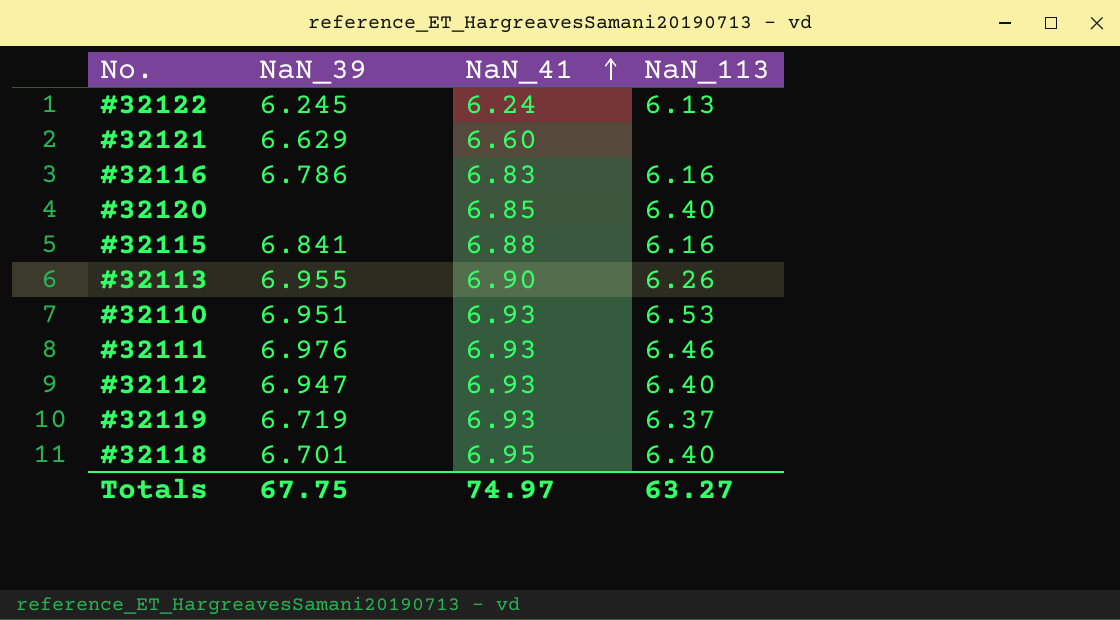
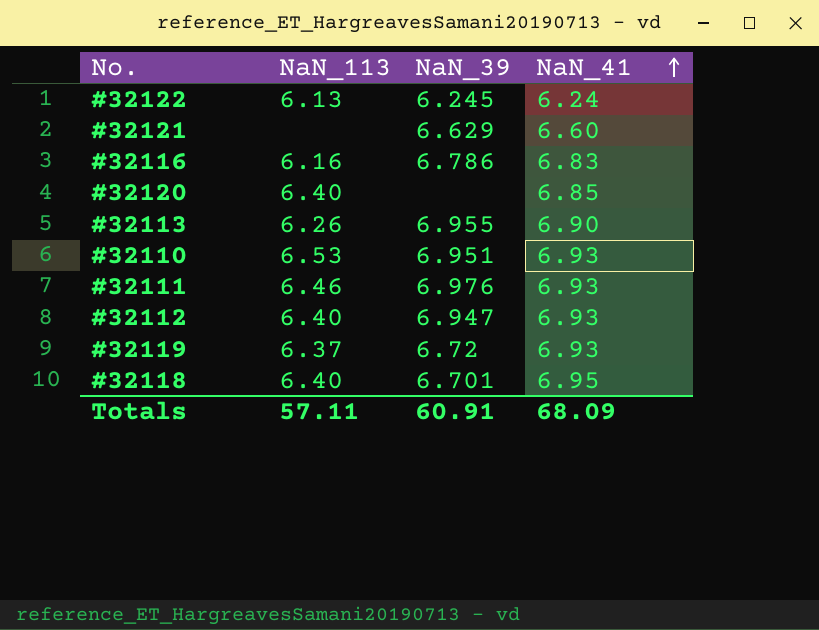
column NaN_113 | position: 4 -> 2
row #32115: 6.841 | 6.88 | 6.16 -> none
#32119 | NaN_39: 6.719 -> 6.72
Totals | NaN_113: 63.27 -> 57.11
Totals | NaN_39: 67.75 -> 60.91
Totals | NaN_41: 74.97 -> 68.09

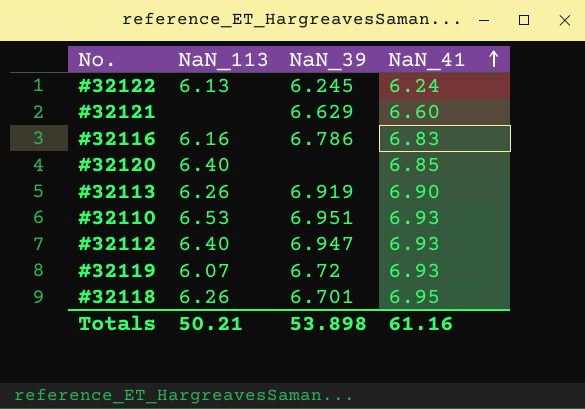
row #32111: 6.46 | 6.976 | 6.93 -> none
#32113 | NaN_39: 6.955 -> 6.919
#32119 | NaN_113: 6.37 -> 6.07
#32118 | NaN_113: 6.40 -> 6.26
Totals | NaN_113: 57.11 -> 50.21
Totals | NaN_39: 60.91 -> 53.898
Totals | NaN_41: 68.09 -> 61.16

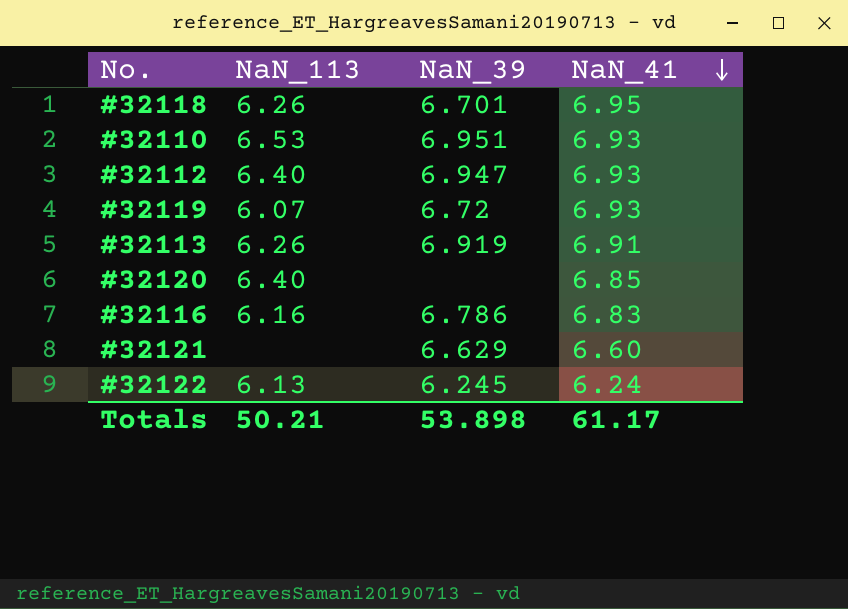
row order: NaN_41 ascending -> NaN_41 descending
#32113 | NaN_41: 6.90 -> 6.91
Totals | NaN_41: 61.16 -> 61.17

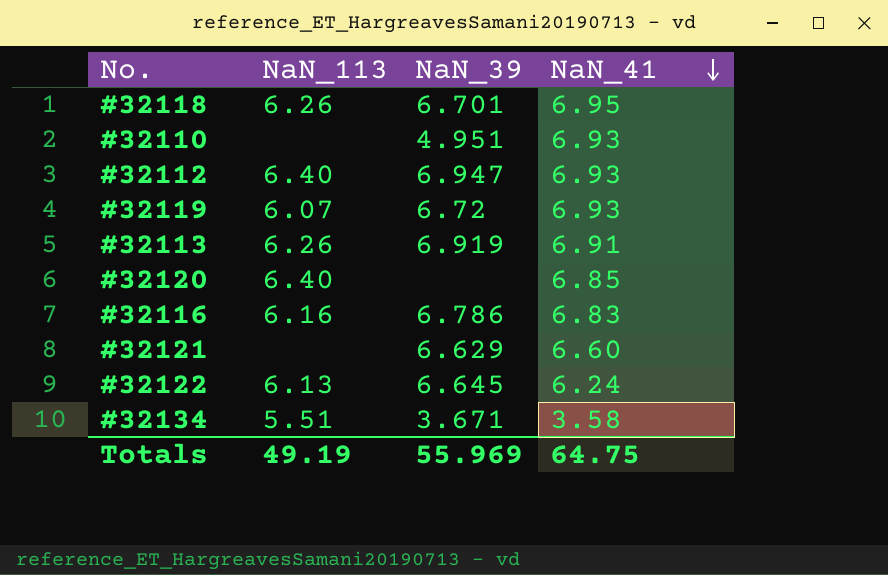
#32110 | NaN_113: 6.53 -> none
#32110 | NaN_39: 6.951 -> 4.951
#32122 | NaN_39: 6.245 -> 6.645
row #32134: none -> 5.51 | 3.671 | 3.58
Totals | NaN_113: 50.21 -> 49.19
Totals | NaN_39: 53.898 -> 55.969
Totals | NaN_41: 61.17 -> 64.75

